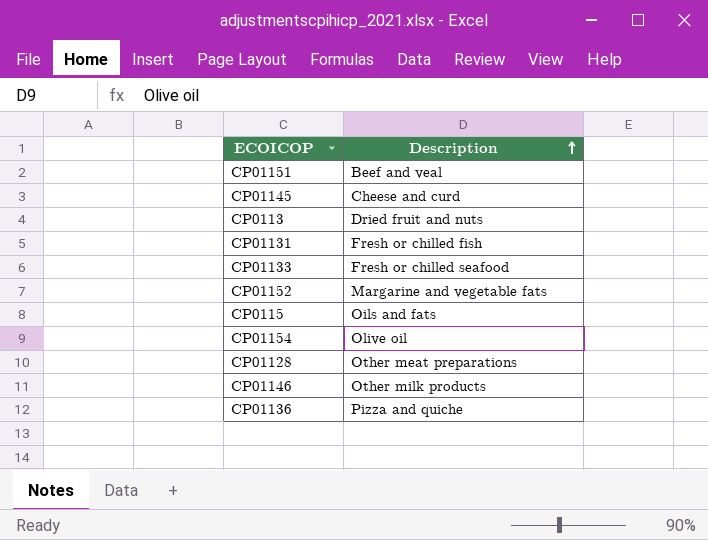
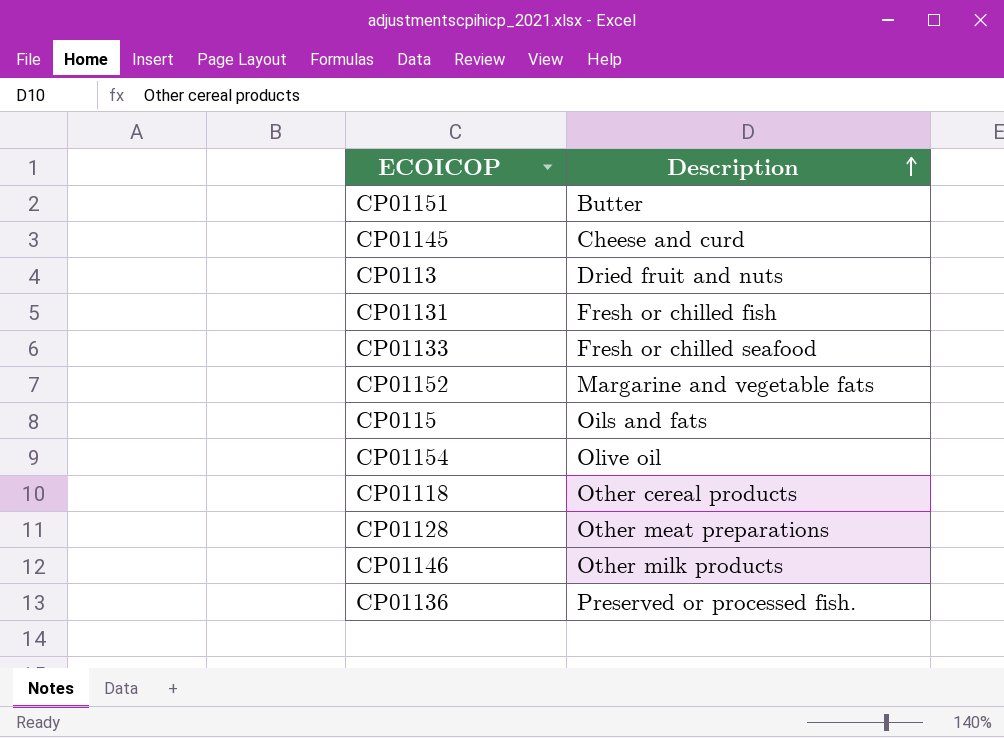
CP01151 | Description: Beef and veal -> Butter
row CP01118: none -> Other cereal products
CP01136 | Description: Pizza and quiche -> Preserved or processed fish.

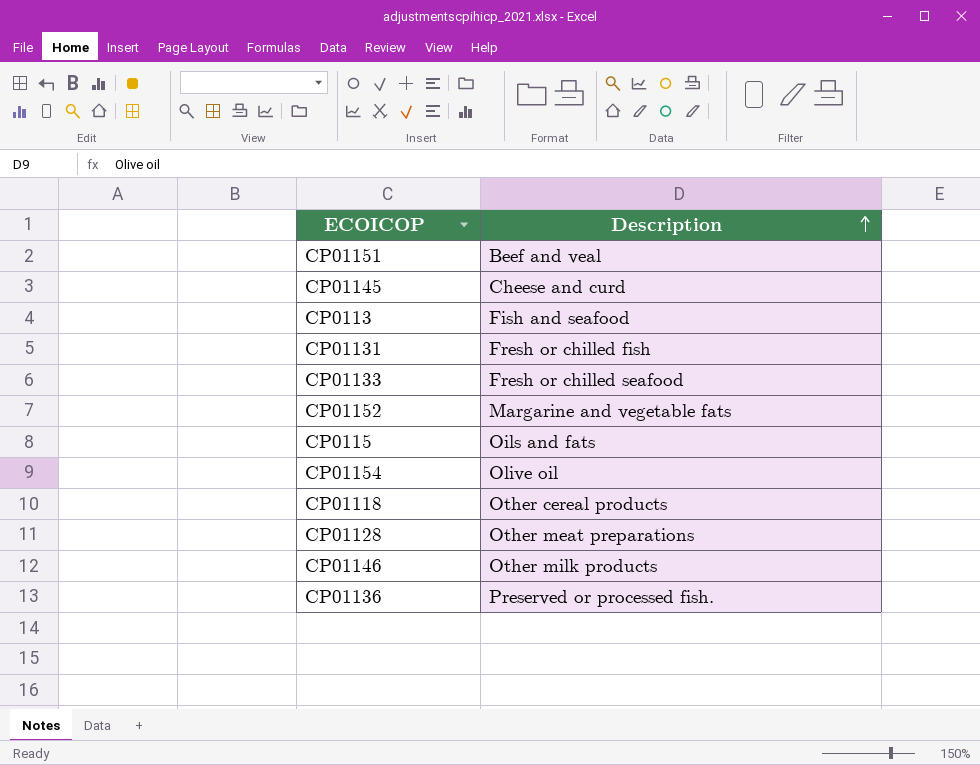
CP01151 | Description: Butter -> Beef and veal
CP0113 | Description: Dried fruit and nuts -> Fish and seafood

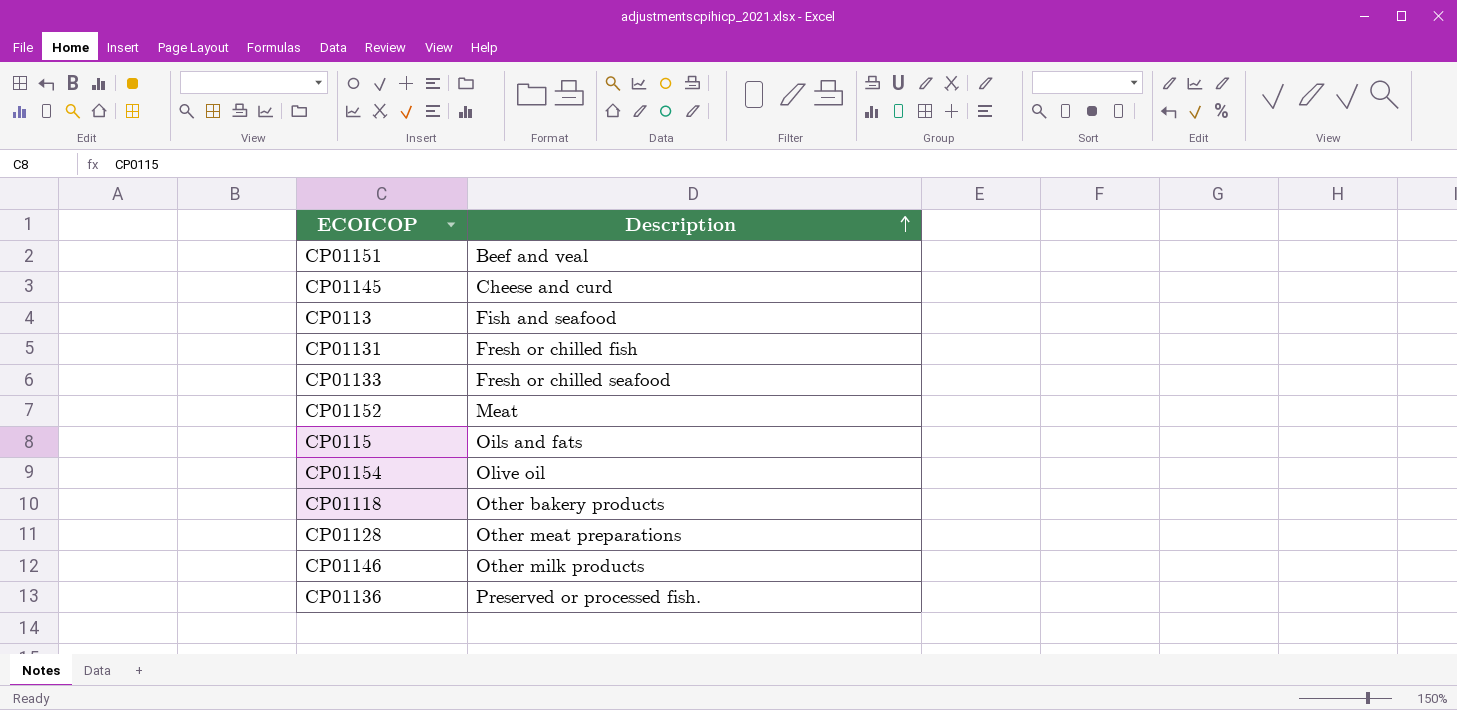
CP01152 | Description: Margarine and vegetable fats -> Meat
CP01118 | Description: Other cereal products -> Other bakery products

